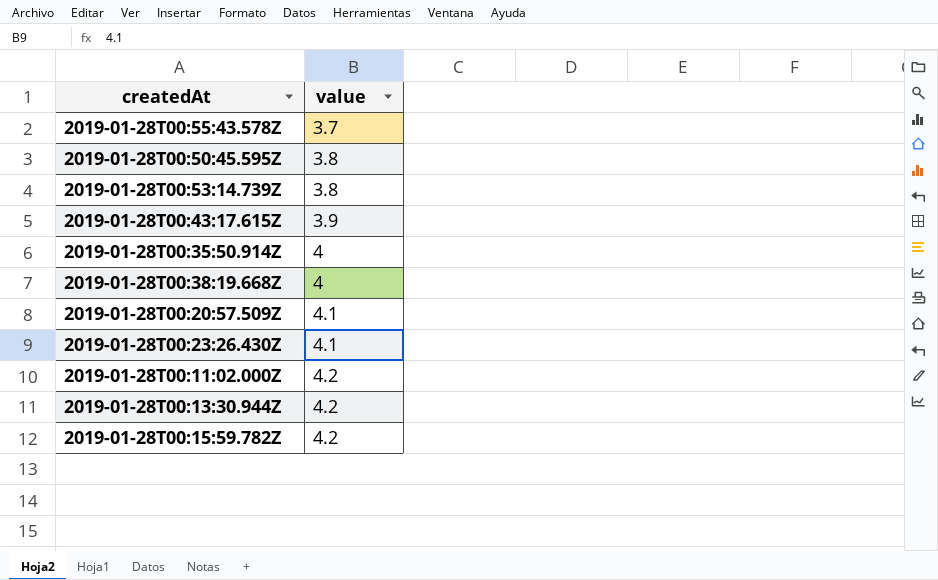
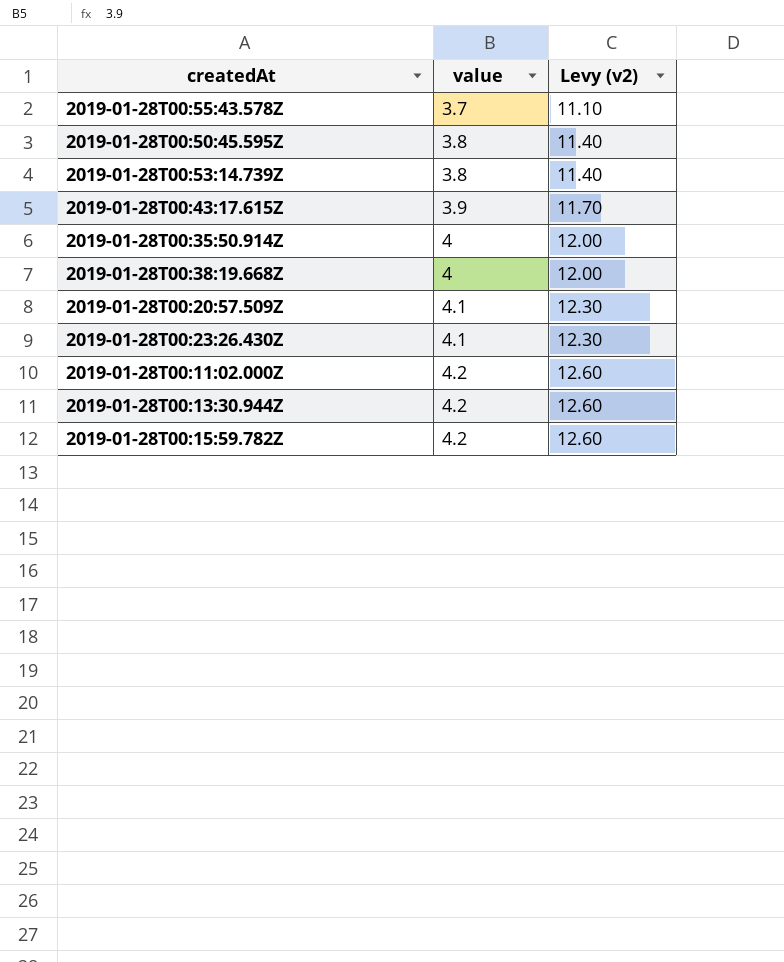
column Levy (v2) | formula: none -> [value] * 3

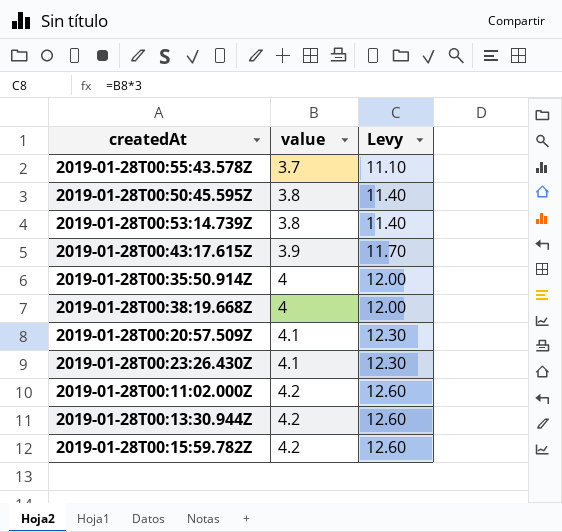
column name: Levy (v2) -> Levy

